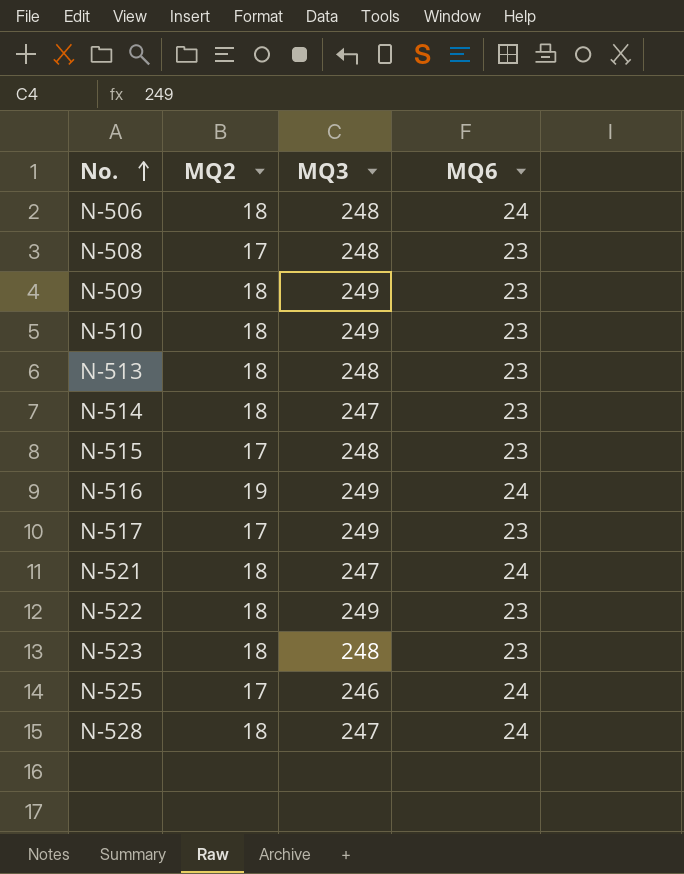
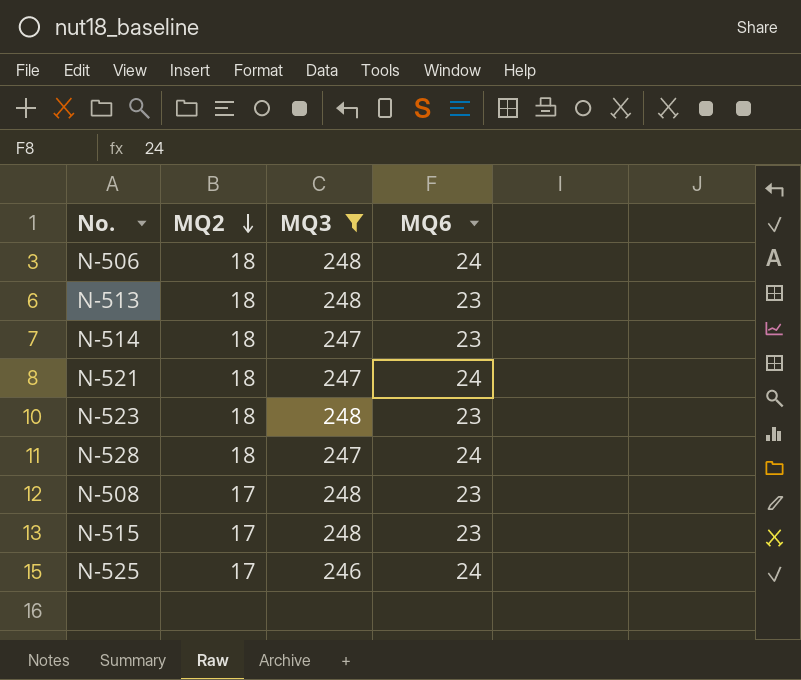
filter: none -> MQ3 != 249
row order: No. ascending -> MQ2 descending

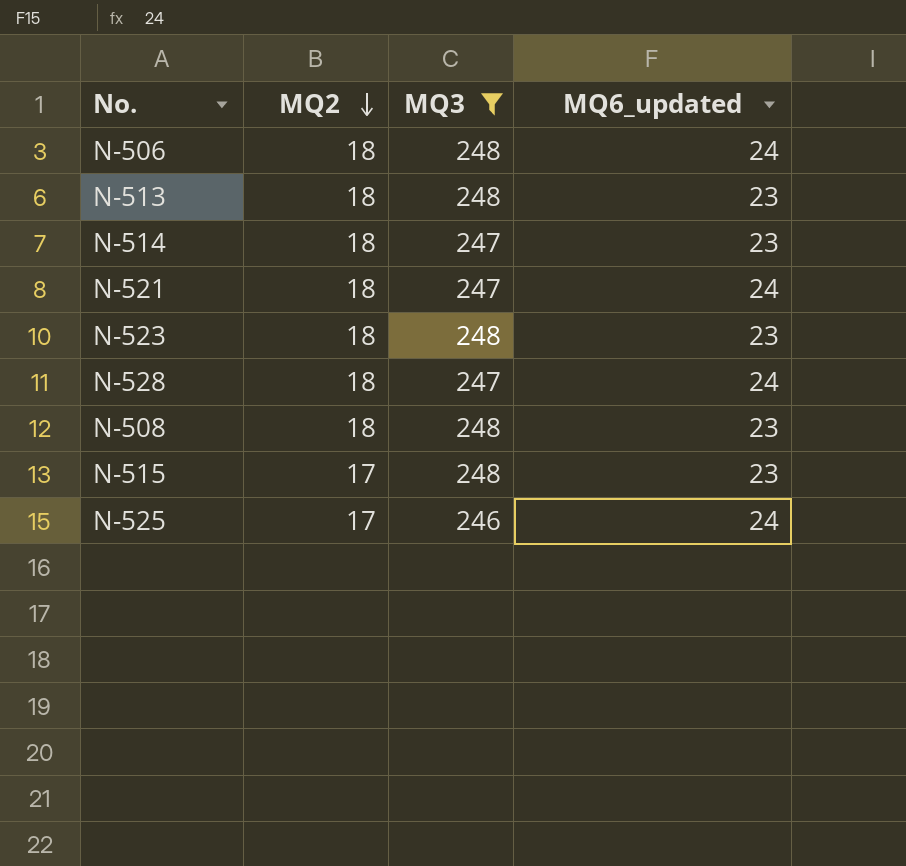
column name: MQ6 -> MQ6_updated
N-508 | MQ2: 17 -> 18

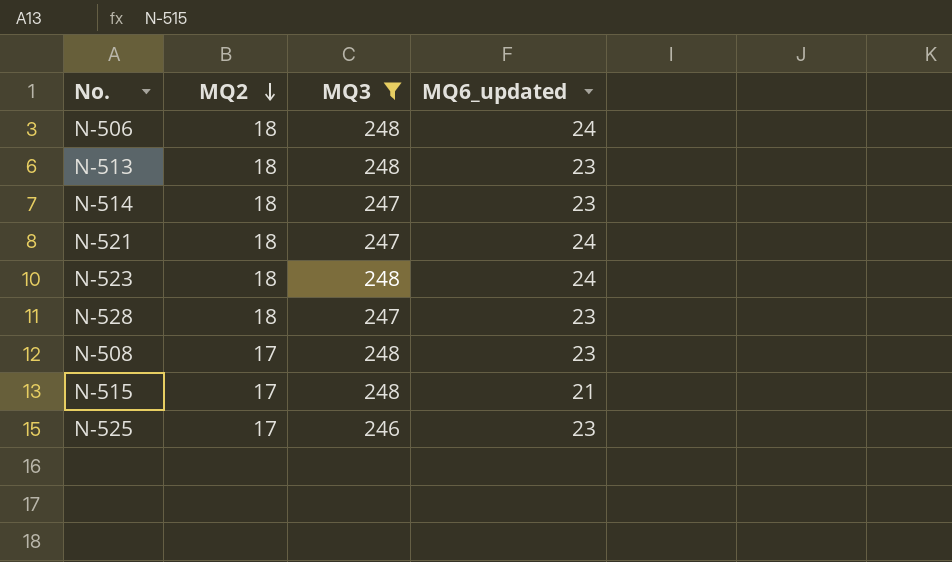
N-523 | MQ6_updated: 23 -> 24
N-528 | MQ6_updated: 24 -> 23
N-508 | MQ2: 18 -> 17
N-515 | MQ6_updated: 23 -> 21
N-525 | MQ6_updated: 24 -> 23

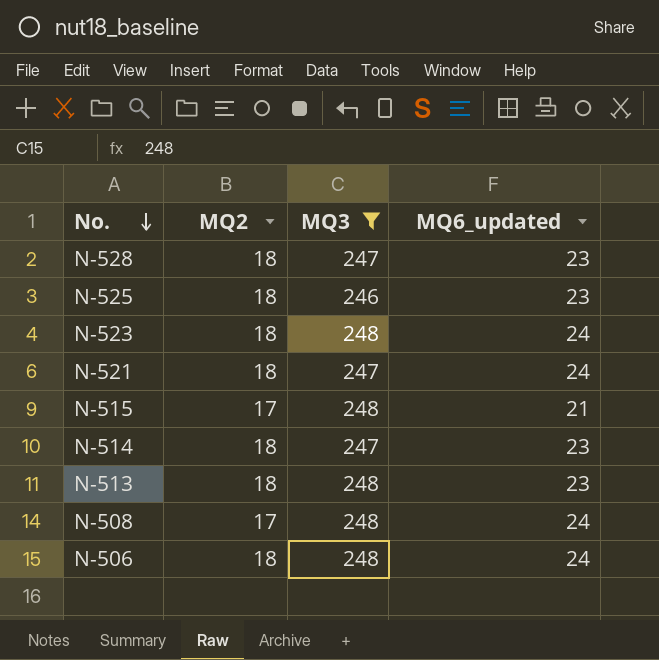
row order: MQ2 descending -> No. descending
N-525 | MQ2: 17 -> 18
N-508 | MQ6_updated: 23 -> 24

